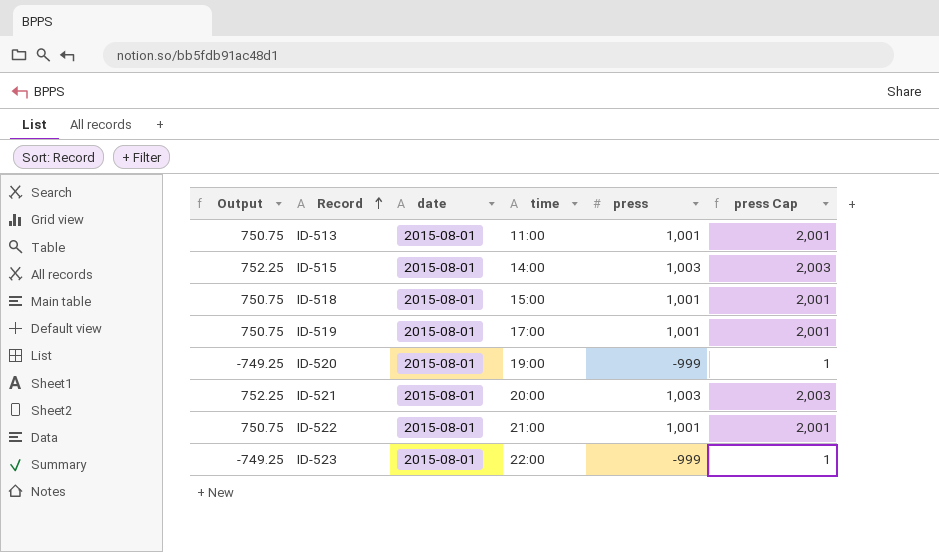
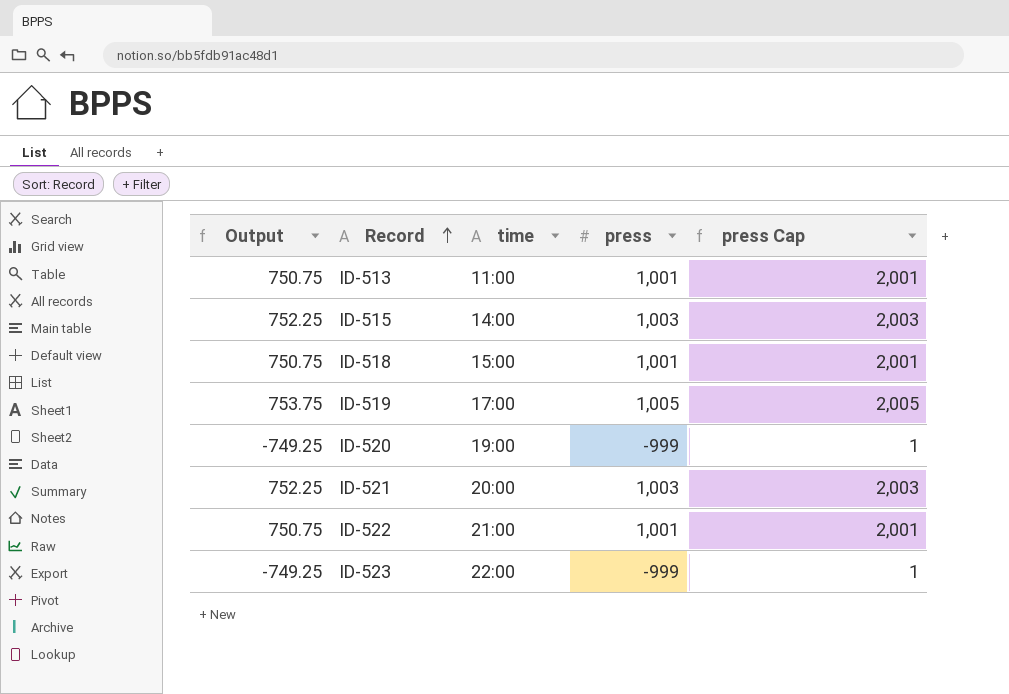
column date | position: 3 -> none
ID-519 | Output: 750.75 -> 753.75
ID-519 | press: 1,001 -> 1,005
ID-519 | press Cap: 2,001 -> 2,005

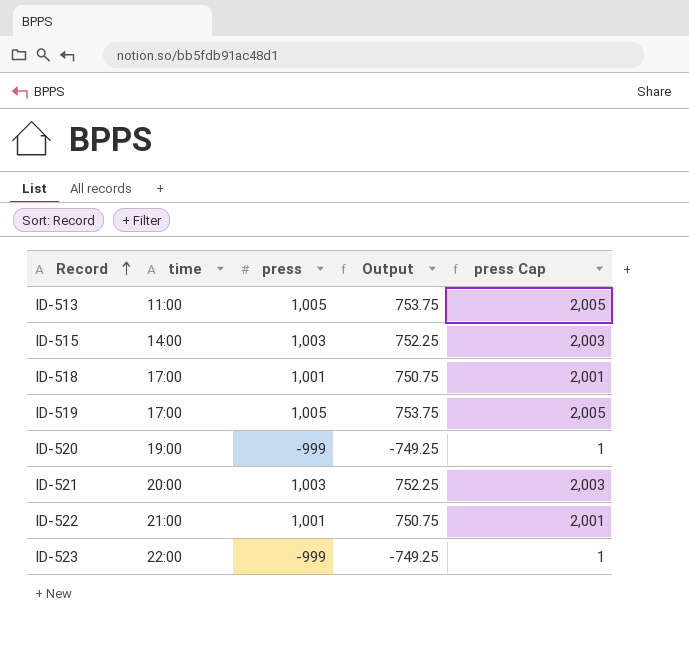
column Output | position: 1 -> 4
ID-513 | press: 1,001 -> 1,005
ID-513 | Output: 750.75 -> 753.75
ID-513 | press Cap: 2,001 -> 2,005
ID-518 | time: 15:00 -> 17:00

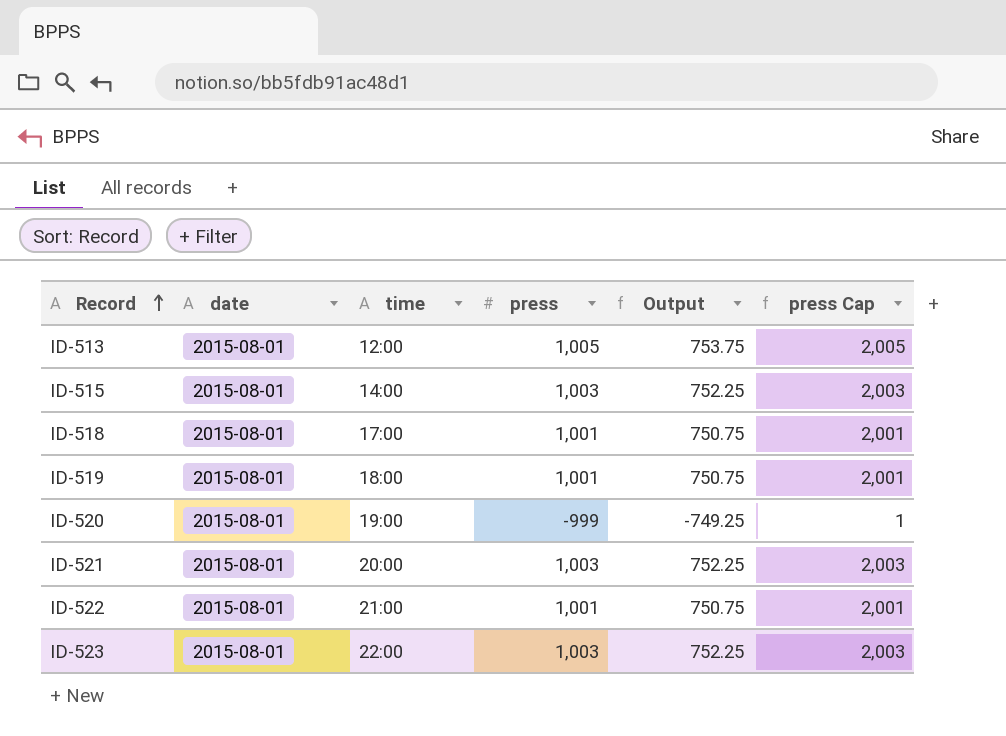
column date | position: none -> 2
ID-513 | time: 11:00 -> 12:00
ID-519 | time: 17:00 -> 18:00
ID-519 | press: 1,005 -> 1,001
ID-519 | Output: 753.75 -> 750.75
ID-519 | press Cap: 2,005 -> 2,001
ID-523 | press: -999 -> 1,003
ID-523 | Output: -749.25 -> 752.25
ID-523 | press Cap: 1 -> 2,003

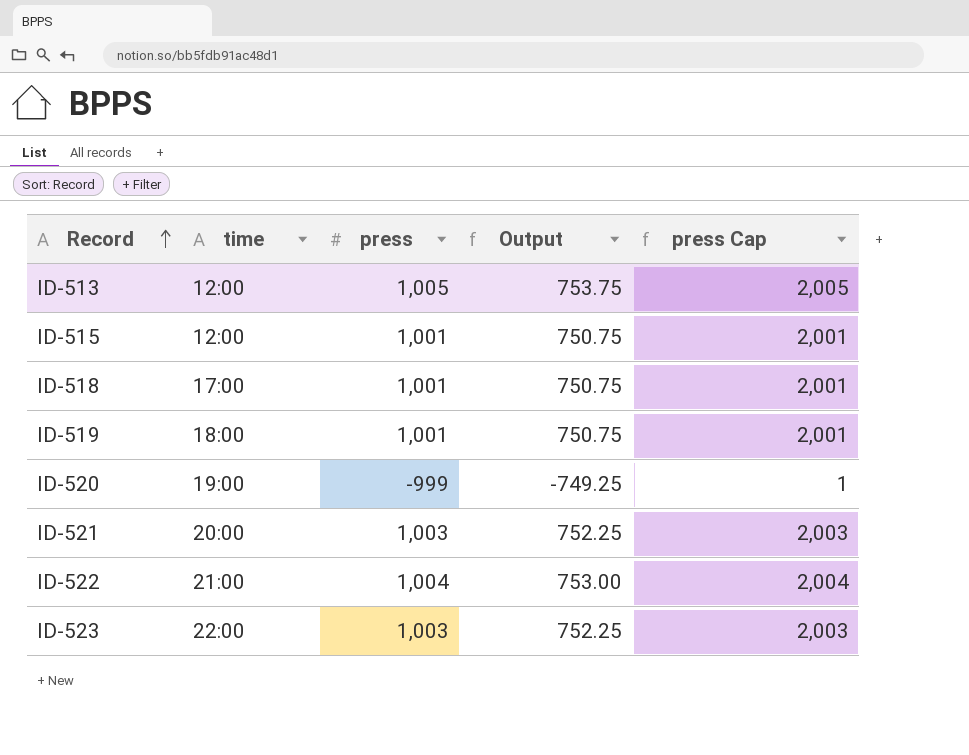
column date | position: 2 -> none
ID-515 | time: 14:00 -> 12:00
ID-515 | press: 1,003 -> 1,001
ID-515 | Output: 752.25 -> 750.75
ID-515 | press Cap: 2,003 -> 2,001
ID-522 | press: 1,001 -> 1,004
ID-522 | Output: 750.75 -> 753.00
ID-522 | press Cap: 2,001 -> 2,004

